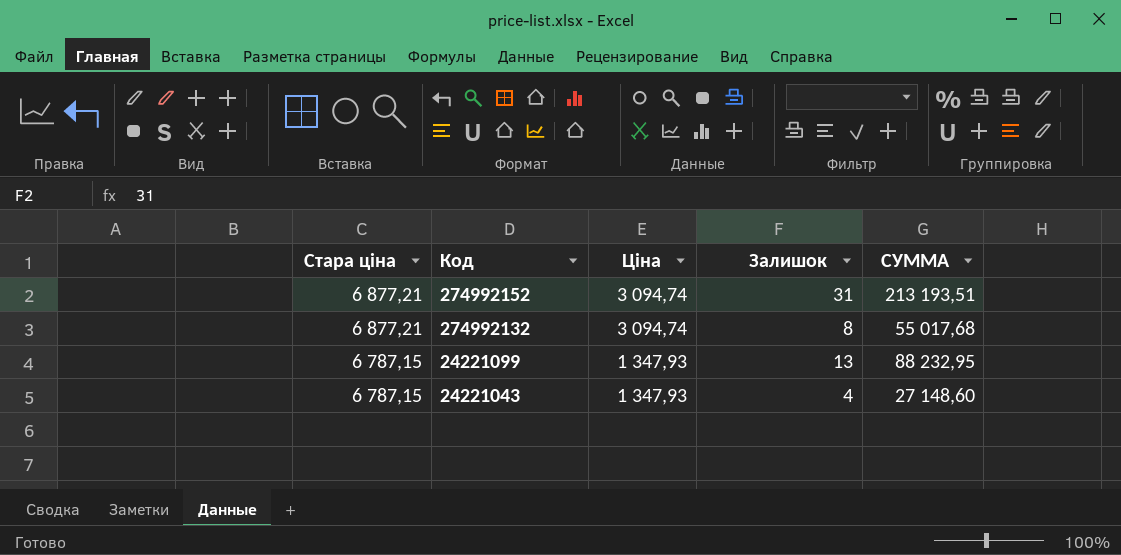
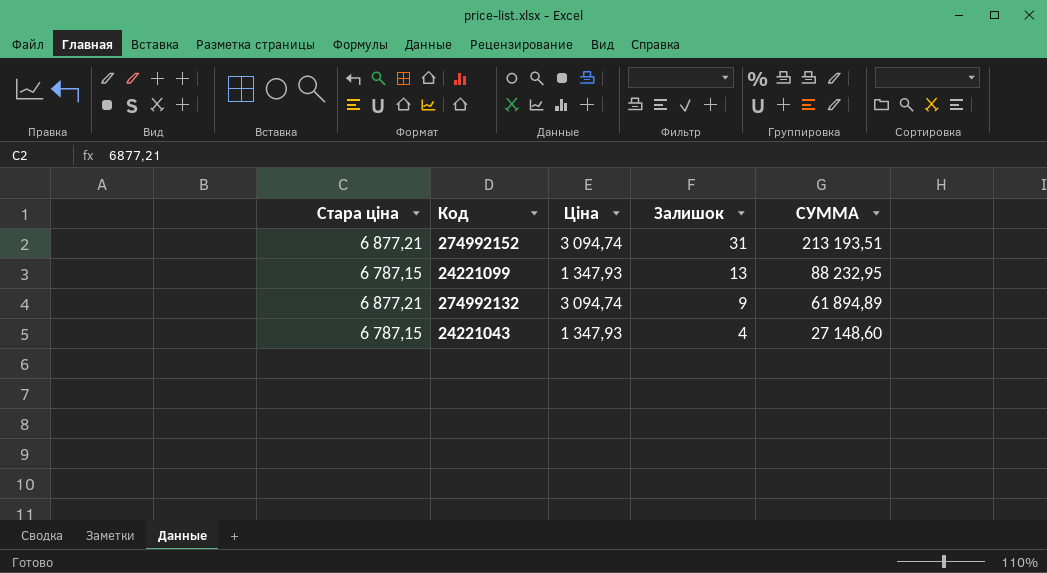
row order: Стара ціна descending -> Залишок descending
274992132 | Залишок: 8 -> 9
274992132 | СУММА: 55 017,68 -> 61 894,89

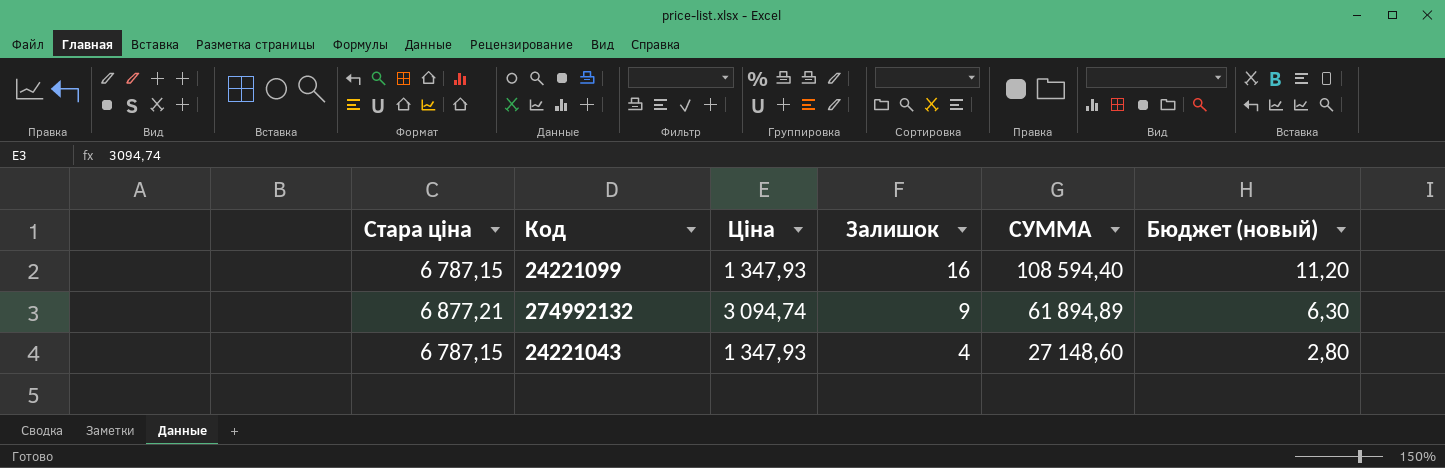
column Бюджет (новый) | formula: none -> [Залишок] * 0,7
row 274992152: 6 877,21 | 3 094,74 | 31 | 213 193,51 -> none
24221099 | Залишок: 13 -> 16
24221099 | СУММА: 88 232,95 -> 108 594,40

